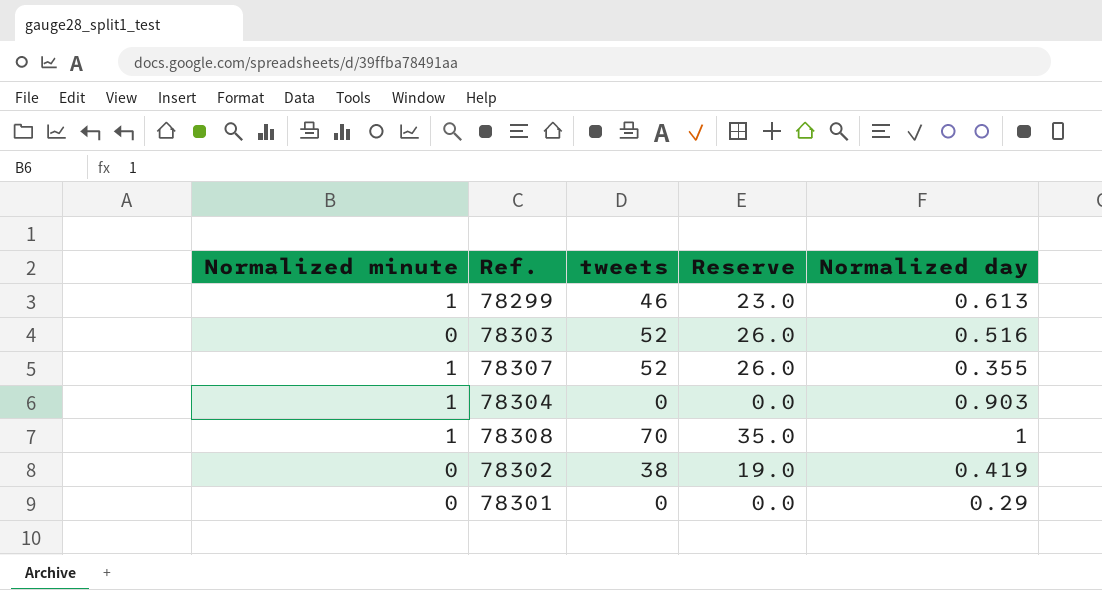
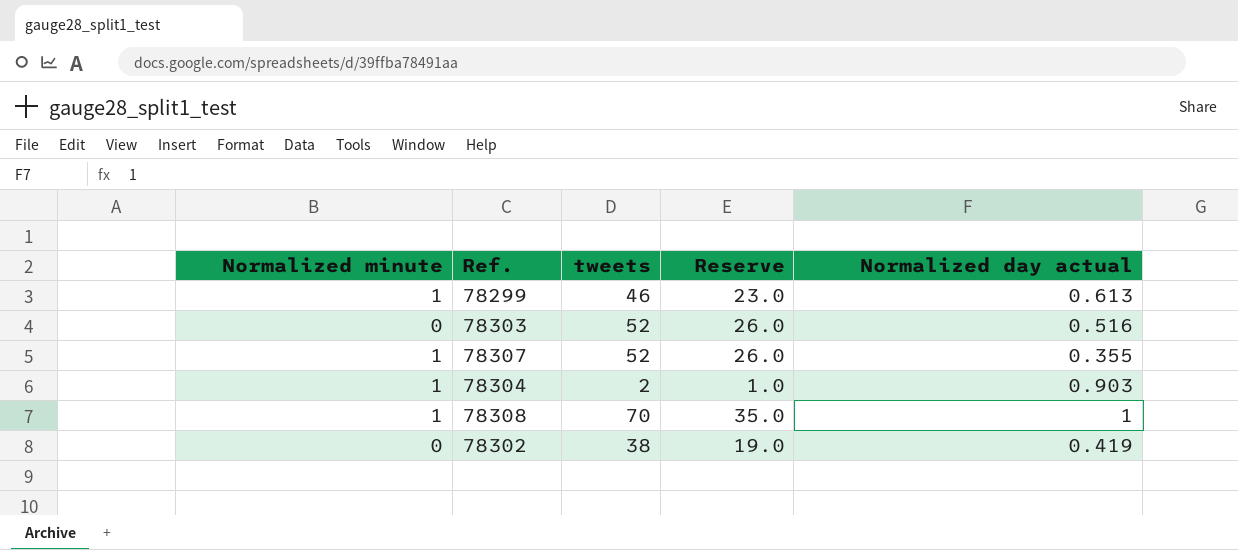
column name: Normalized day -> Normalized day actual
row 78301: 0 | 0 | 0.0 | 0.29 -> none
78304 | tweets: 0 -> 2
78304 | Reserve: 0.0 -> 1.0

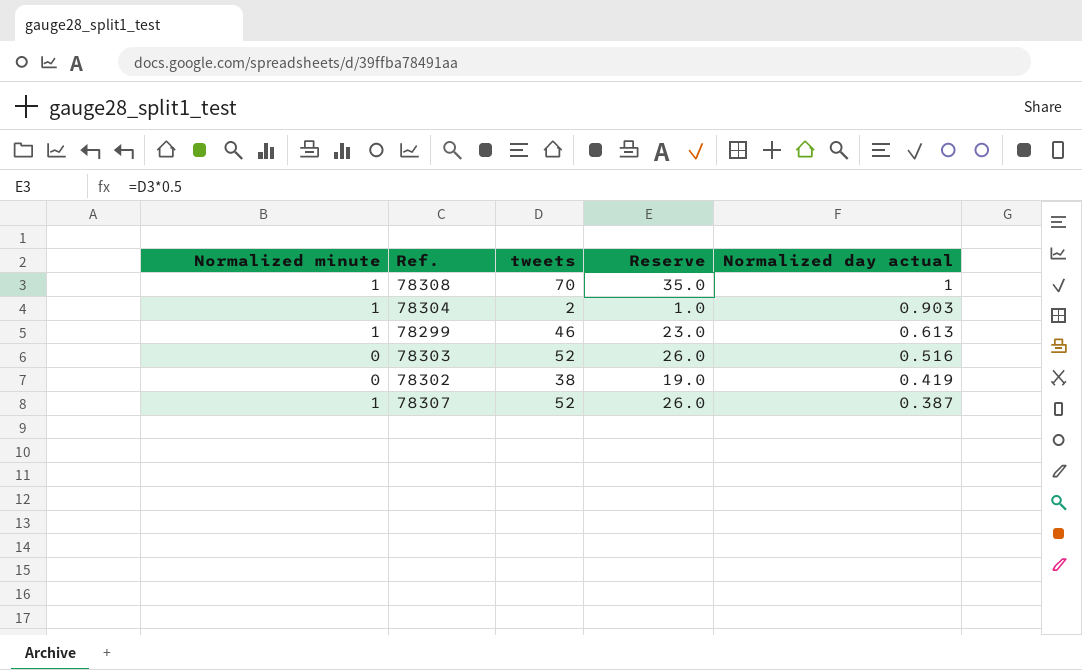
row order: none -> Normalized day actual descending
78307 | Normalized day actual: 0.355 -> 0.387

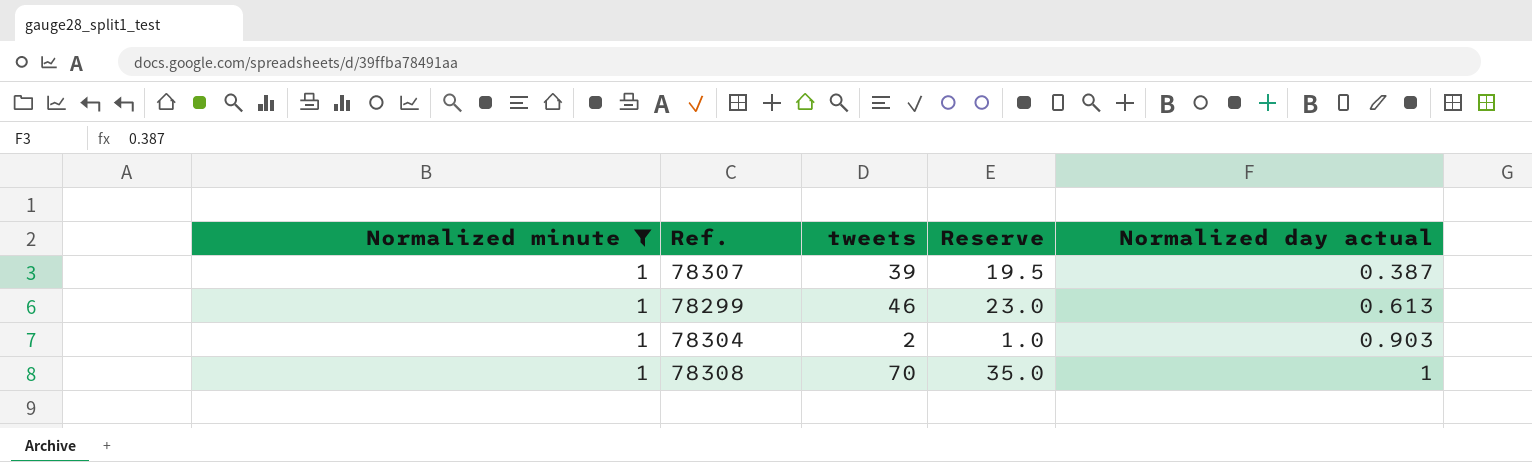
filter: none -> Normalized minute = 1
row order: Normalized day actual descending -> Normalized day actual ascending
78307 | tweets: 52 -> 39
78307 | Reserve: 26.0 -> 19.5

